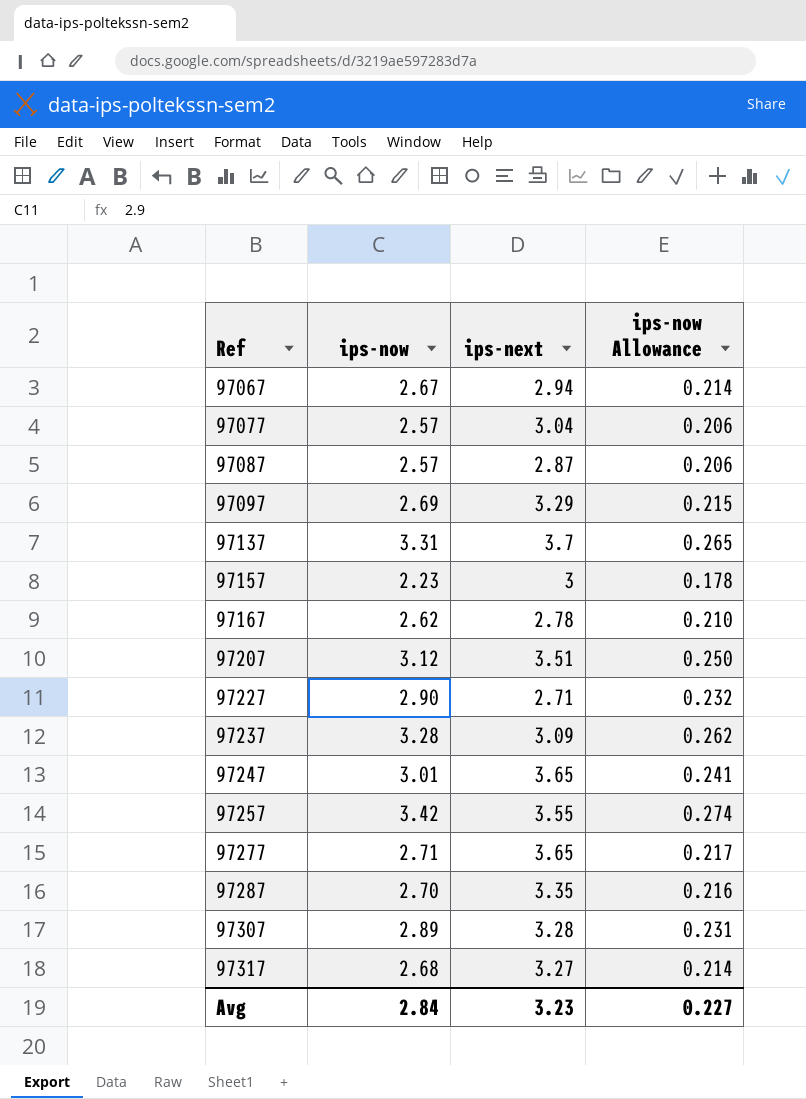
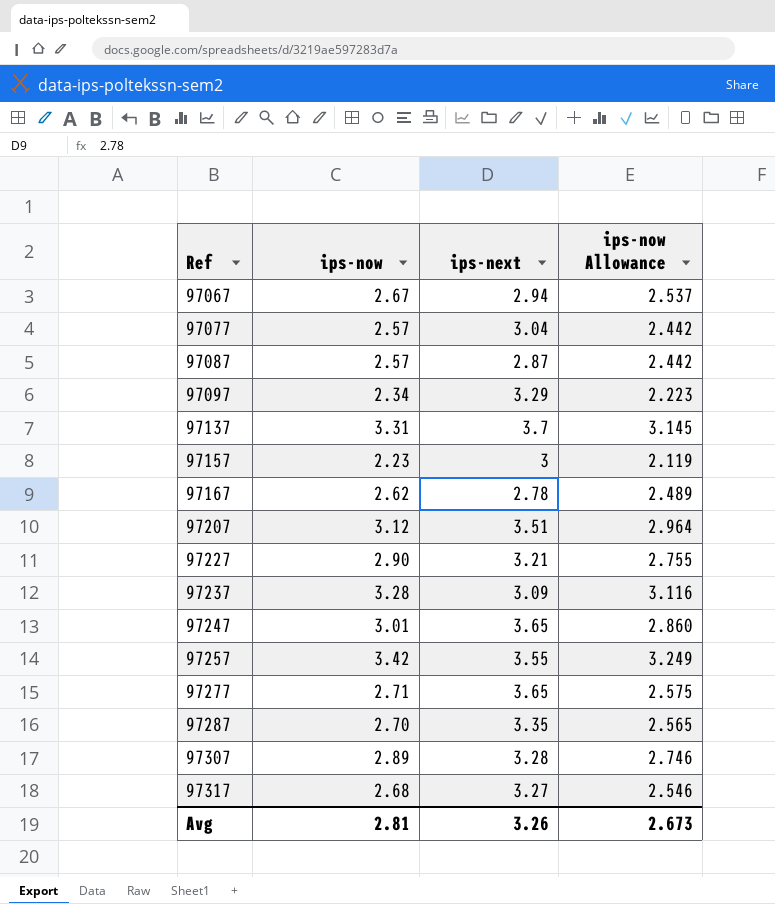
column ips-now Allowance | formula: [ips-now] * 0.08 -> [ips-now] * 0.95
97097 | ips-now: 2.69 -> 2.34
97227 | ips-next: 2.71 -> 3.21
Avg | ips-now: 2.84 -> 2.81
Avg | ips-next: 3.23 -> 3.26
Avg | ips-now Allowance: 0.227 -> 2.673

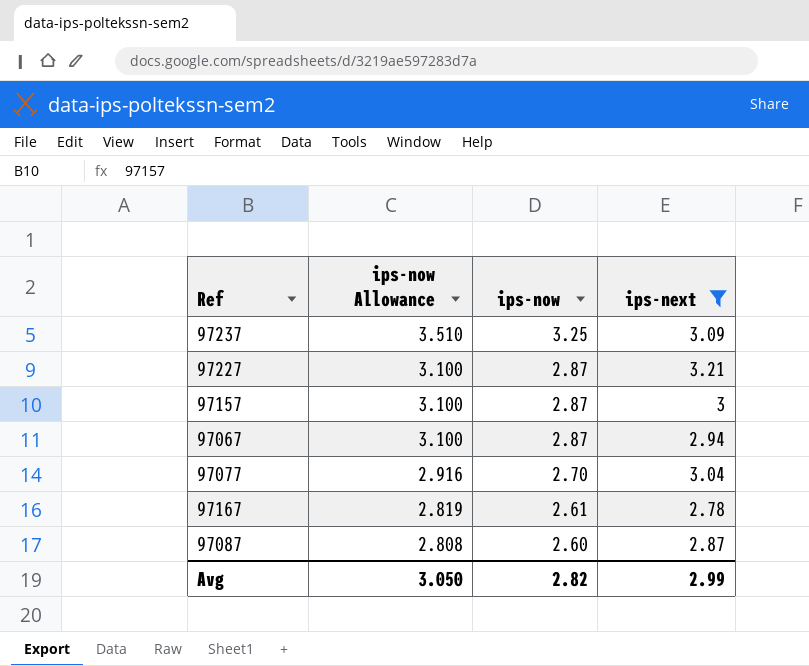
filter: none -> ips-next <= 3.21
row order: Ref ascending -> ips-now Allowance descending
column ips-now Allowance | formula: [ips-now] * 0.95 -> [ips-now] * 1.08
column ips-now Allowance | position: 4 -> 2
97237 | ips-now: 3.28 -> 3.25
97227 | ips-now: 2.90 -> 2.87
97157 | ips-now: 2.23 -> 2.87
97067 | ips-now: 2.67 -> 2.87
97077 | ips-now: 2.57 -> 2.70
97167 | ips-now: 2.62 -> 2.61
97087 | ips-now: 2.57 -> 2.60
Avg | ips-now Allowance: 2.673 -> 3.050
Avg | ips-now: 2.81 -> 2.82
Avg | ips-next: 3.26 -> 2.99

